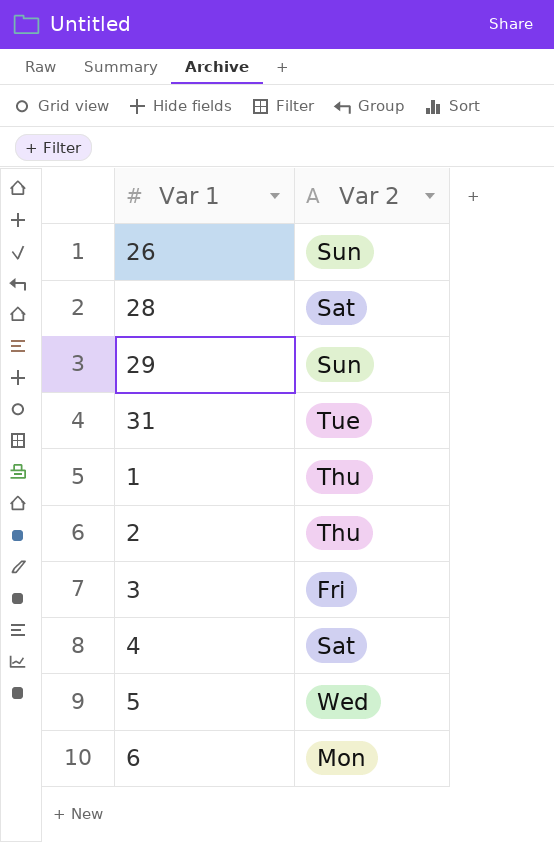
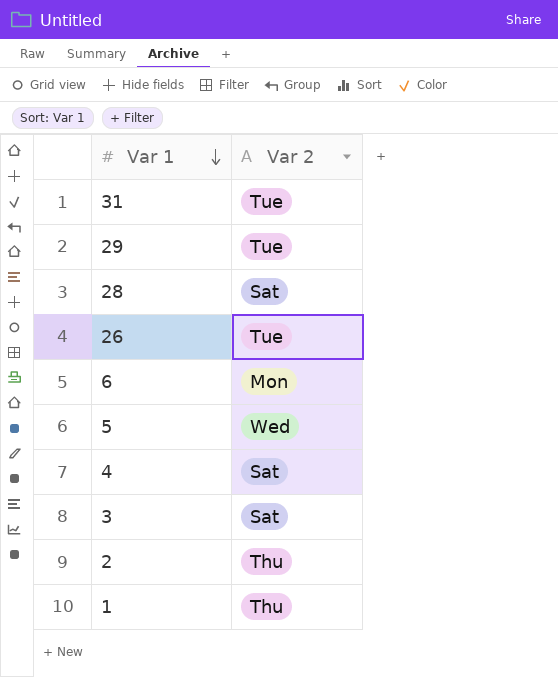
row order: none -> Var 1 descending
29 | Var 2: Sun -> Tue
26 | Var 2: Sun -> Tue
3 | Var 2: Fri -> Sat

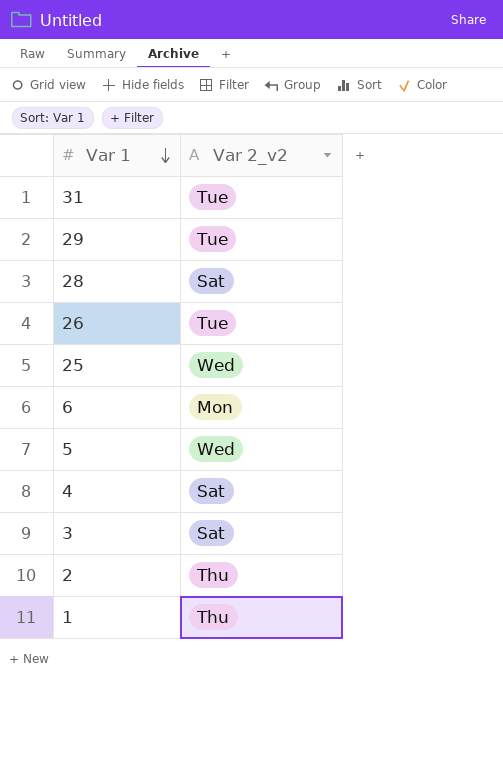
column name: Var 2 -> Var 2_v2
row 25: none -> Wed

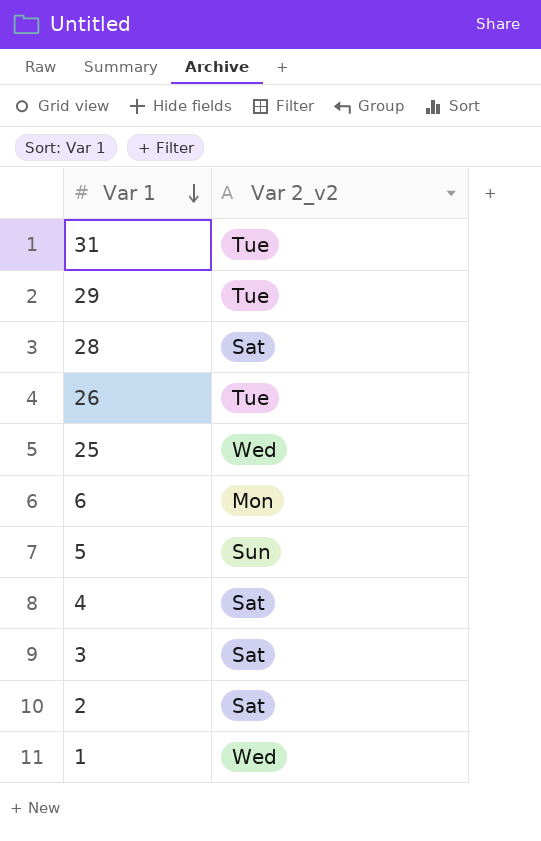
5 | Var 2_v2: Wed -> Sun
2 | Var 2_v2: Thu -> Sat
1 | Var 2_v2: Thu -> Wed

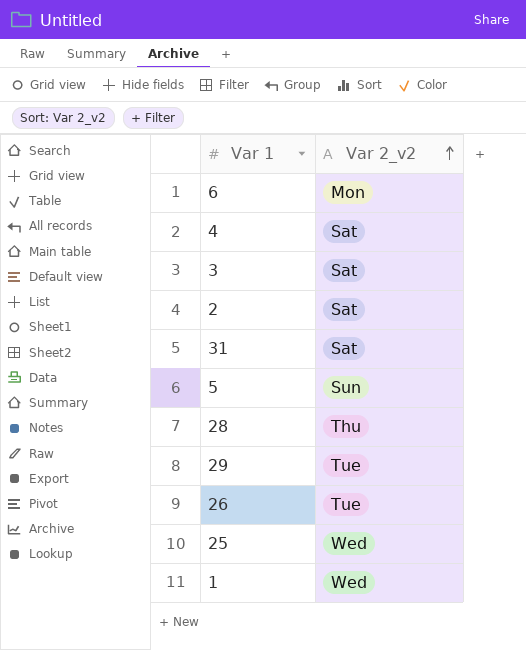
row order: Var 1 descending -> Var 2_v2 ascending
31 | Var 2_v2: Tue -> Sat
28 | Var 2_v2: Sat -> Thu

